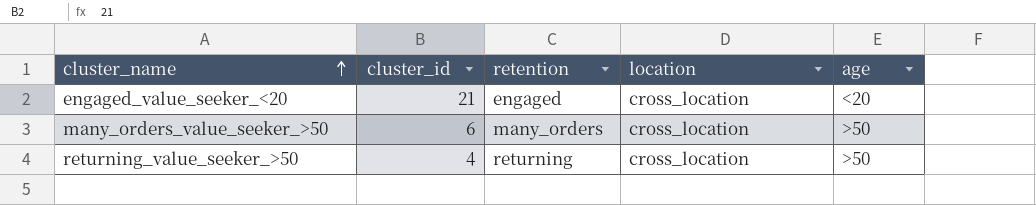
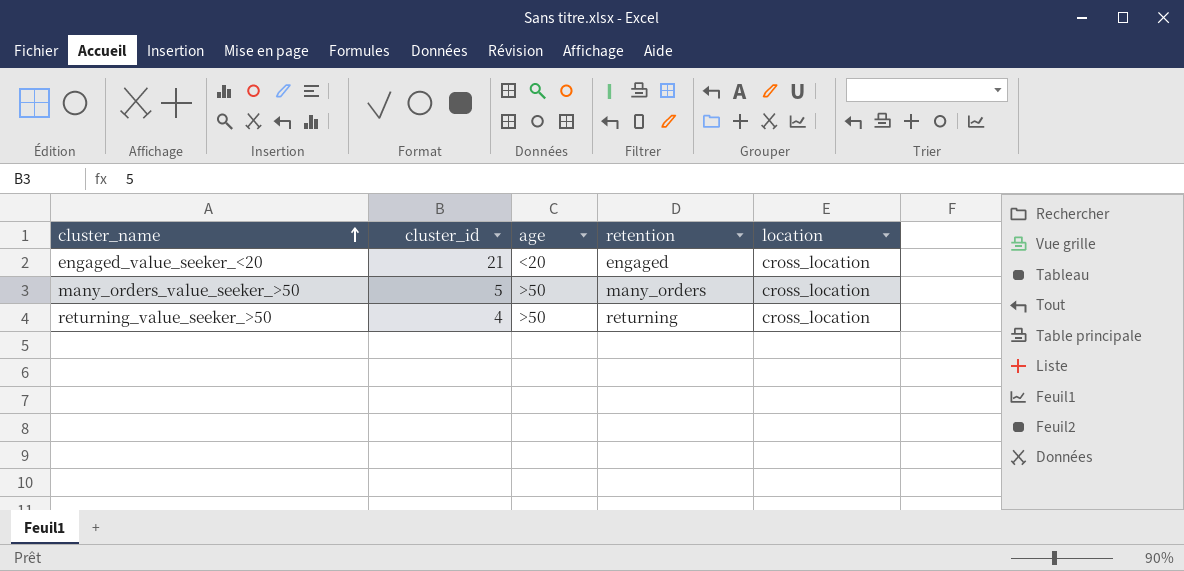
column age | position: 5 -> 3
many_orders_value_seeker_>50 | cluster_id: 6 -> 5

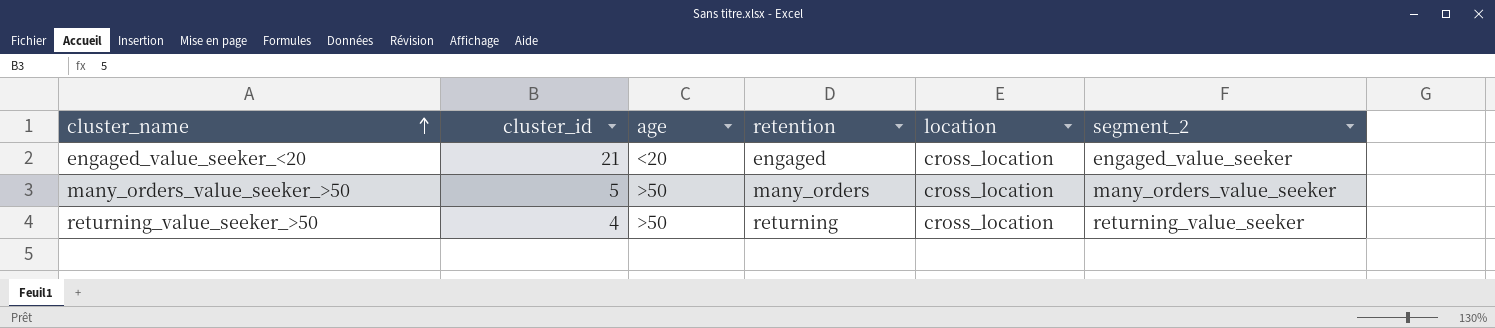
column segment_2 | position: none -> 6

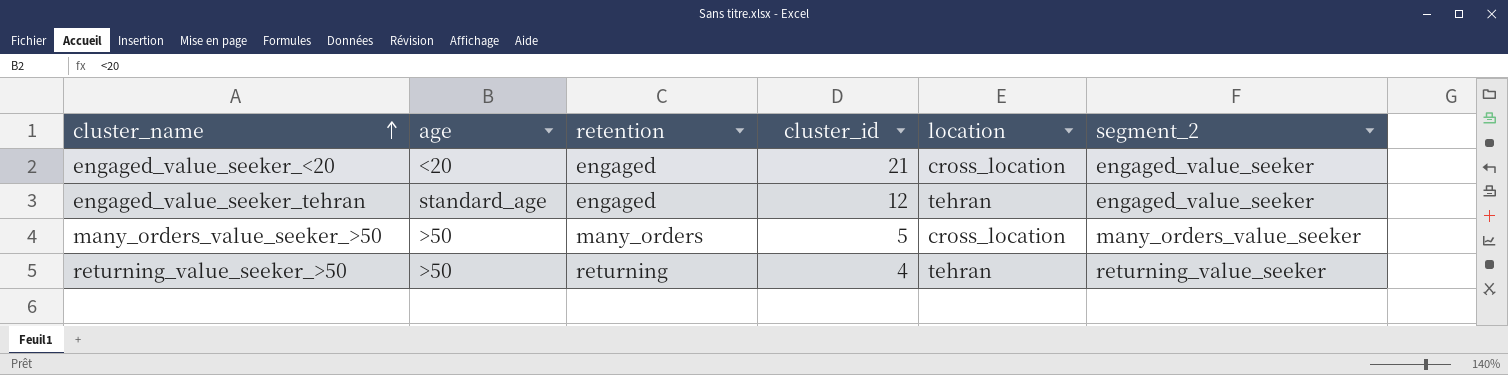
column cluster_id | position: 2 -> 4
row engaged_value_seeker_tehran: none -> standard_age | engaged | 12 | tehran | engaged_value_seeker
returning_value_seeker_>50 | location: cross_location -> tehran

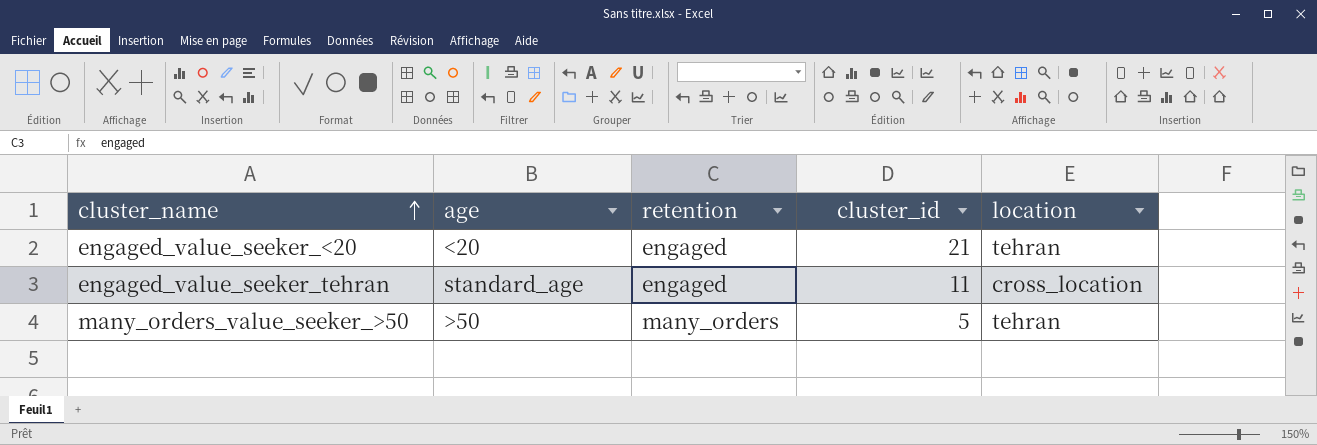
column segment_2 | position: 6 -> none
row returning_value_seeker_>50: >50 | returning | 4 | tehran | returning_value_seeker -> none
engaged_value_seeker_<20 | location: cross_location -> tehran
engaged_value_seeker_tehran | cluster_id: 12 -> 11
engaged_value_seeker_tehran | location: tehran -> cross_location
many_orders_value_seeker_>50 | location: cross_location -> tehran

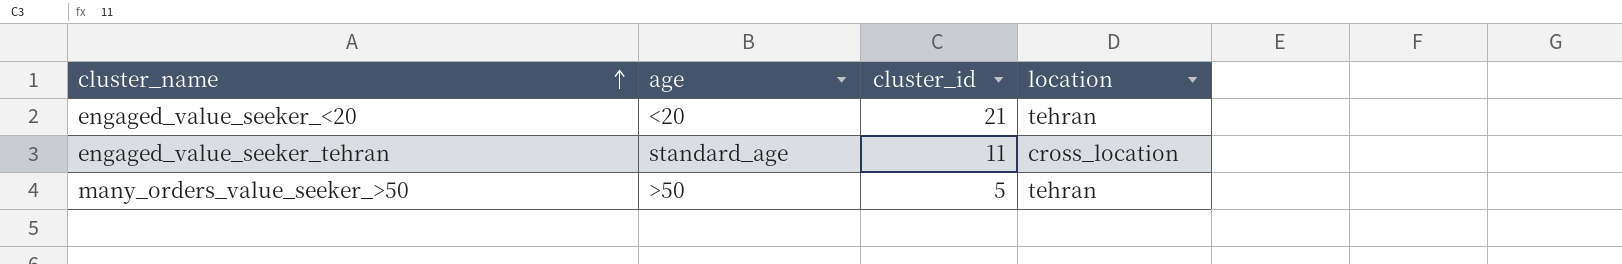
column retention | position: 3 -> none

